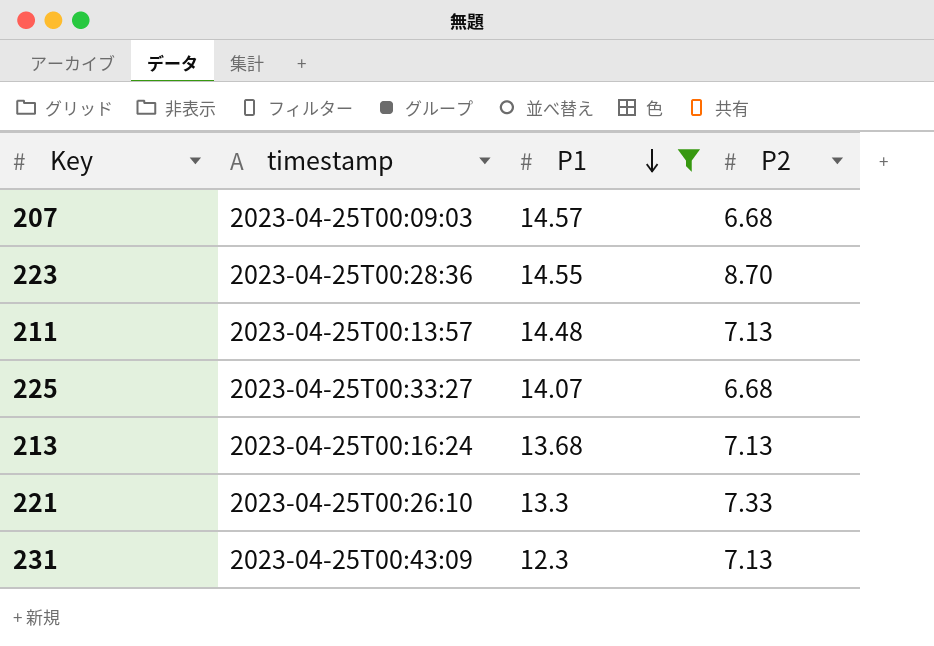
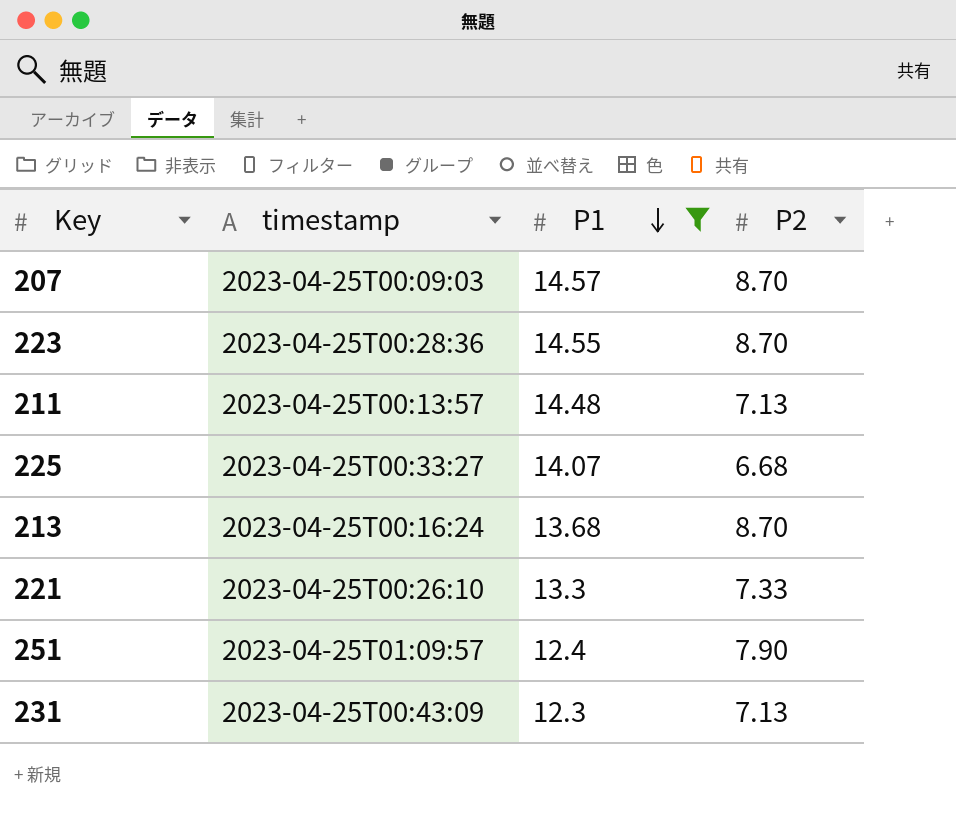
207 | P2: 6.68 -> 8.70
213 | P2: 7.13 -> 8.70
row 251: none -> 2023-04-25T01:09:57 | 12.4 | 7.90

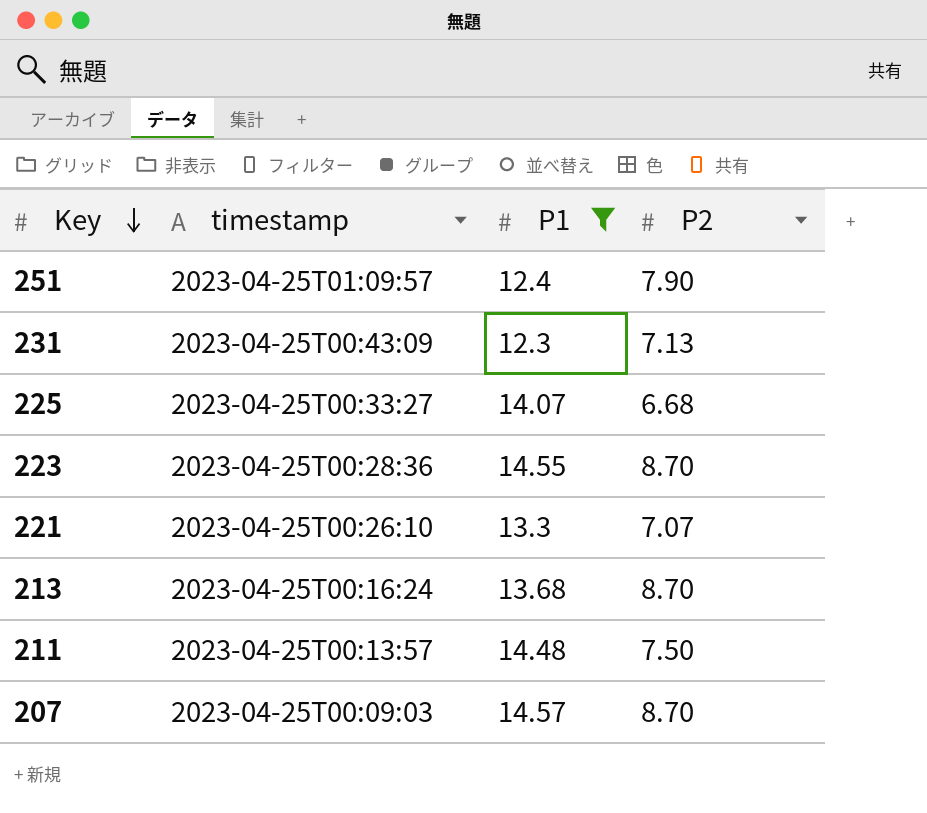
row order: P1 descending -> Key descending
221 | P2: 7.33 -> 7.07
211 | P2: 7.13 -> 7.50

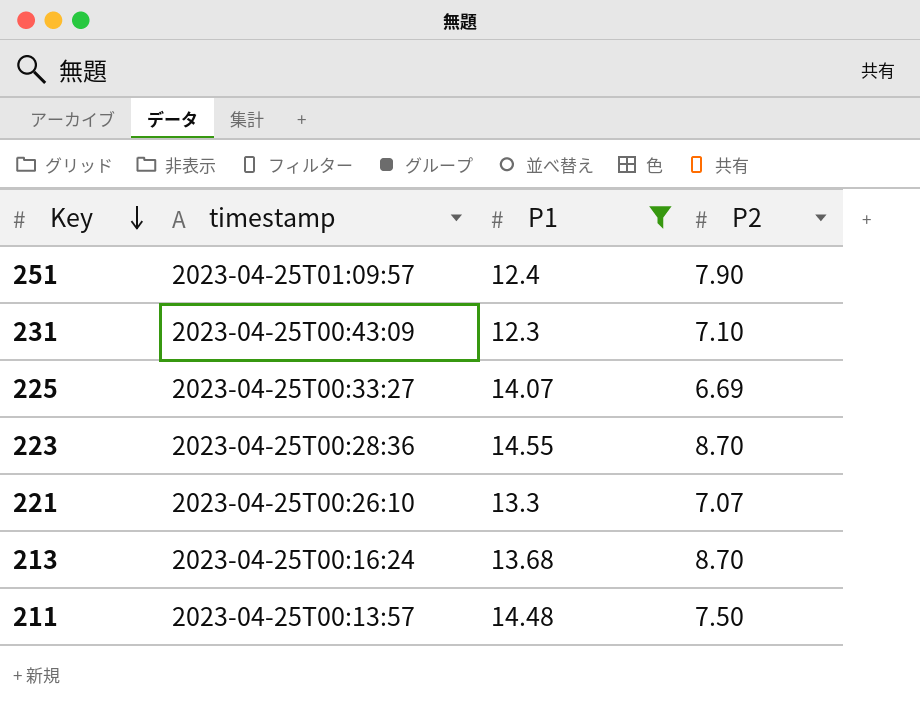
row 207: 2023-04-25T00:09:03 | 14.57 | 8.70 -> none
231 | P2: 7.13 -> 7.10
225 | P2: 6.68 -> 6.69

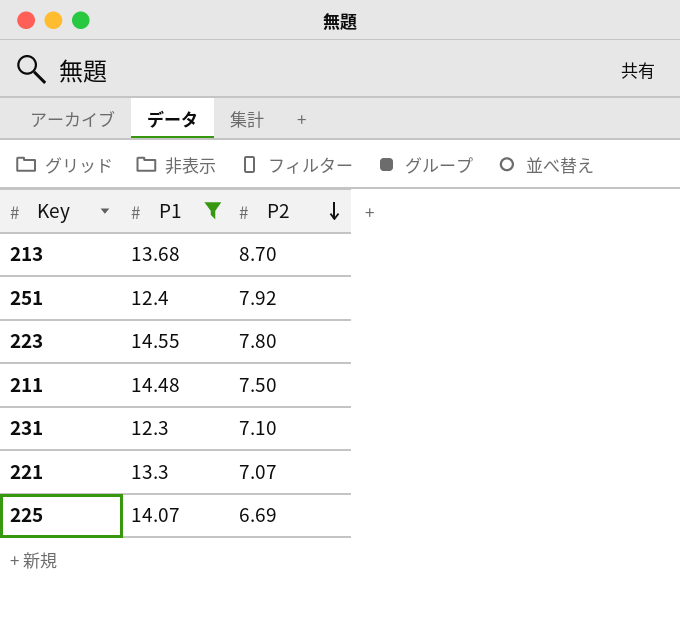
row order: Key descending -> P2 descending
column timestamp | position: 2 -> none
251 | P2: 7.90 -> 7.92
223 | P2: 8.70 -> 7.80

